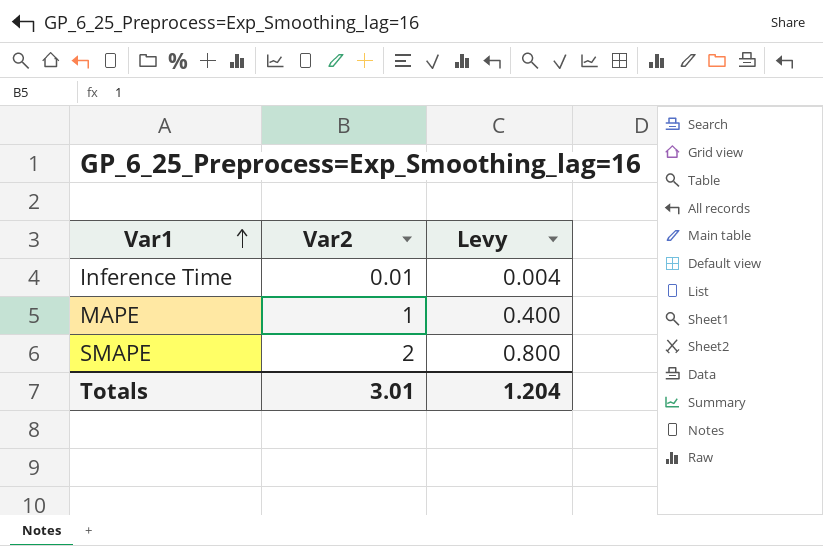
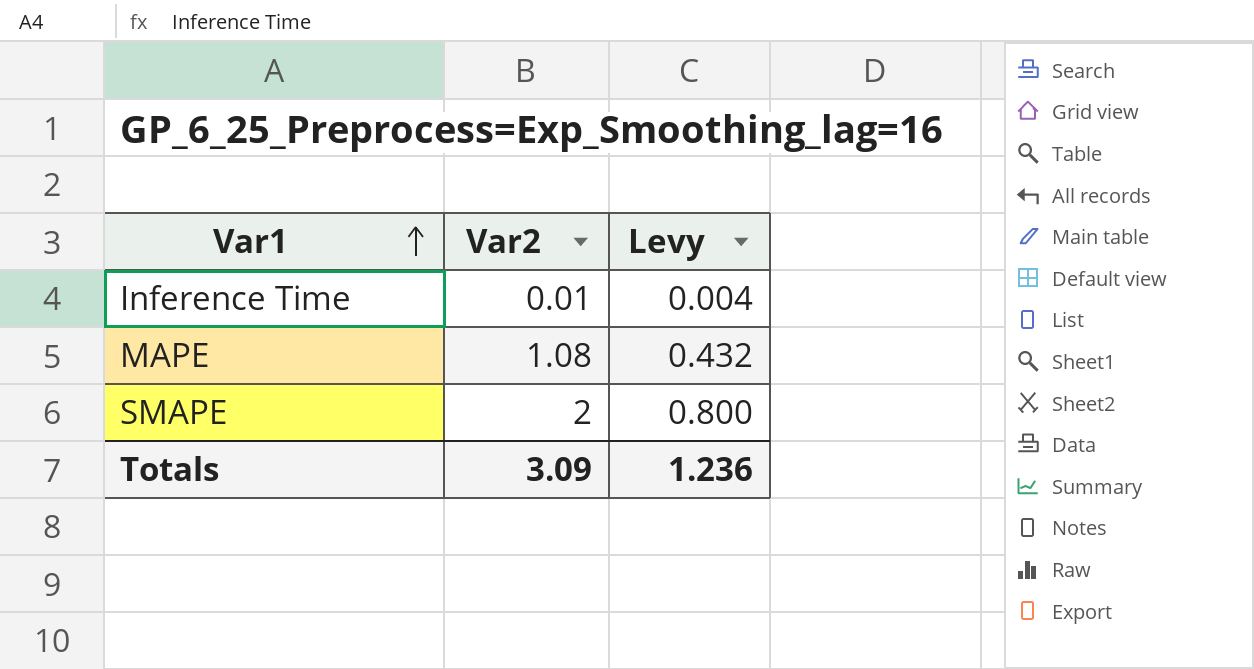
MAPE | Var2: 1 -> 1.08
MAPE | Levy: 0.400 -> 0.432
Totals | Var2: 3.01 -> 3.09
Totals | Levy: 1.204 -> 1.236

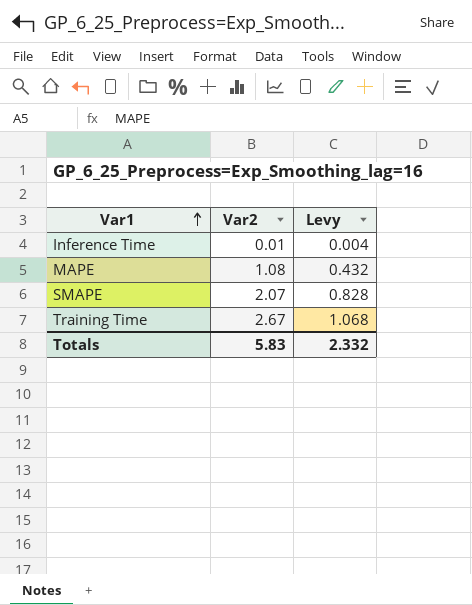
SMAPE | Var2: 2 -> 2.07
SMAPE | Levy: 0.800 -> 0.828
row Training Time: none -> 2.67 | 1.068
Totals | Var2: 3.09 -> 5.83
Totals | Levy: 1.236 -> 2.332

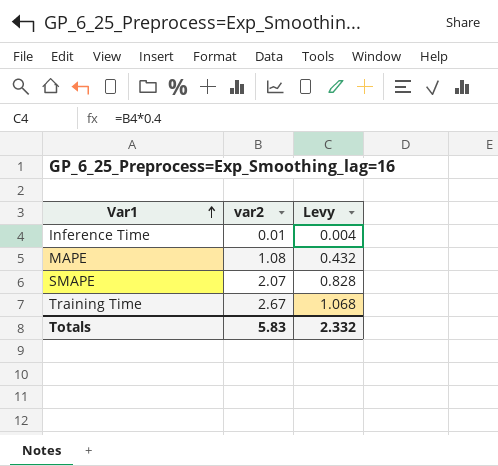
column name: Var2 -> var2

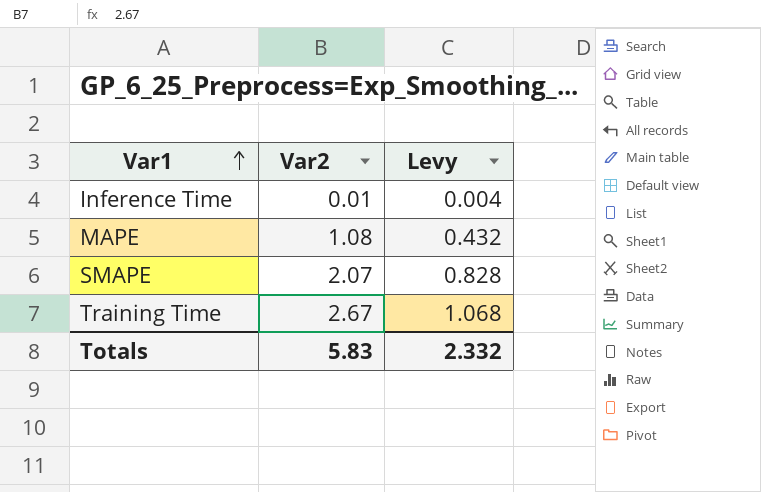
column name: var2 -> Var2

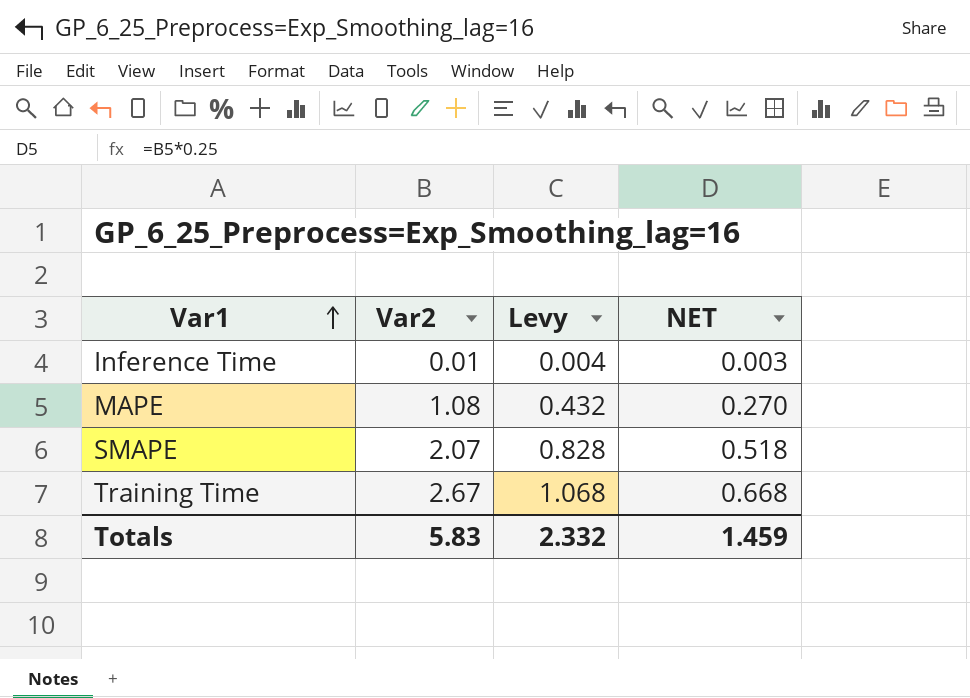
column NET | formula: none -> [Var2] * 0.25

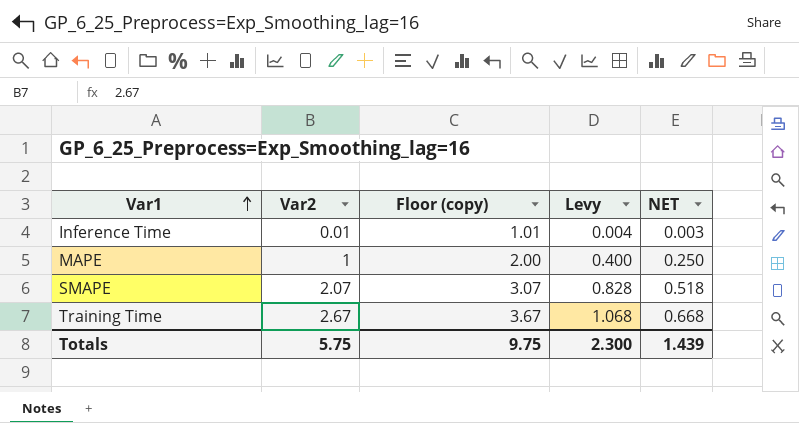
column Floor (copy) | formula: none -> [Var2] + 1
MAPE | Var2: 1.08 -> 1
MAPE | Levy: 0.432 -> 0.400
MAPE | NET: 0.270 -> 0.250
Totals | Var2: 5.83 -> 5.75
Totals | Levy: 2.332 -> 2.300
Totals | NET: 1.459 -> 1.439

